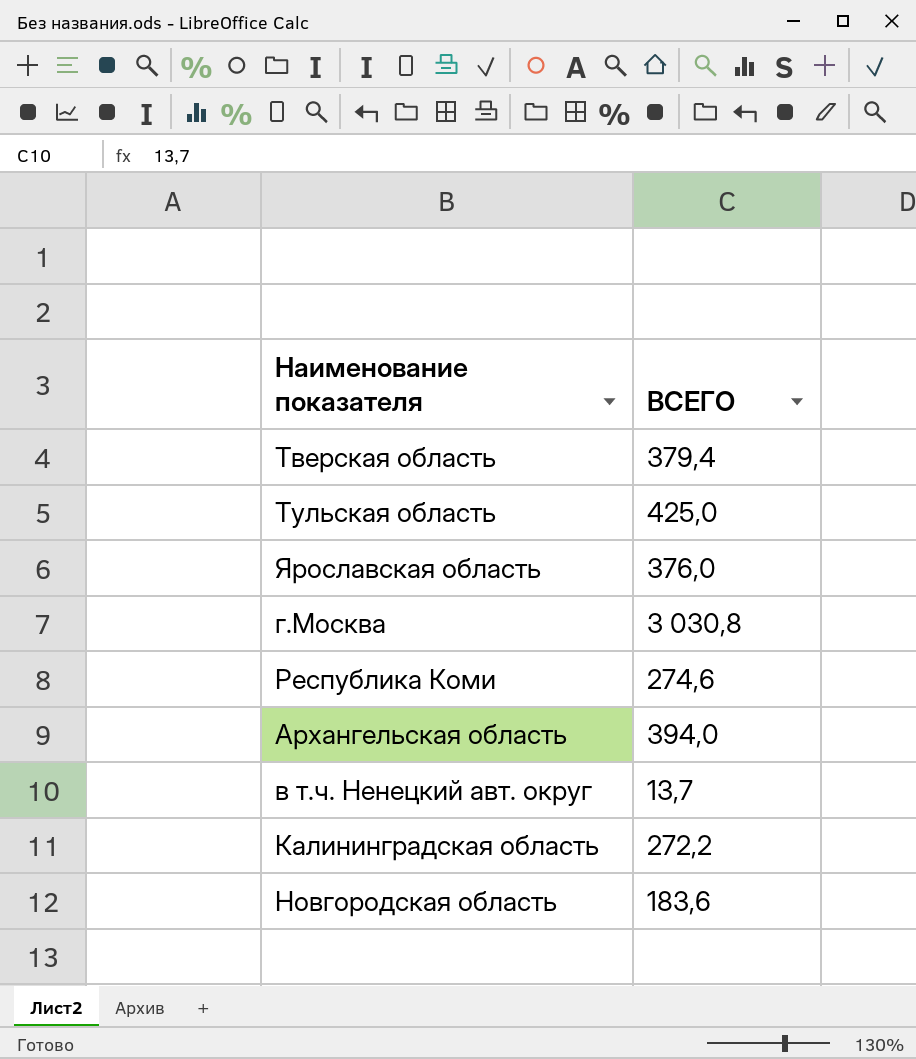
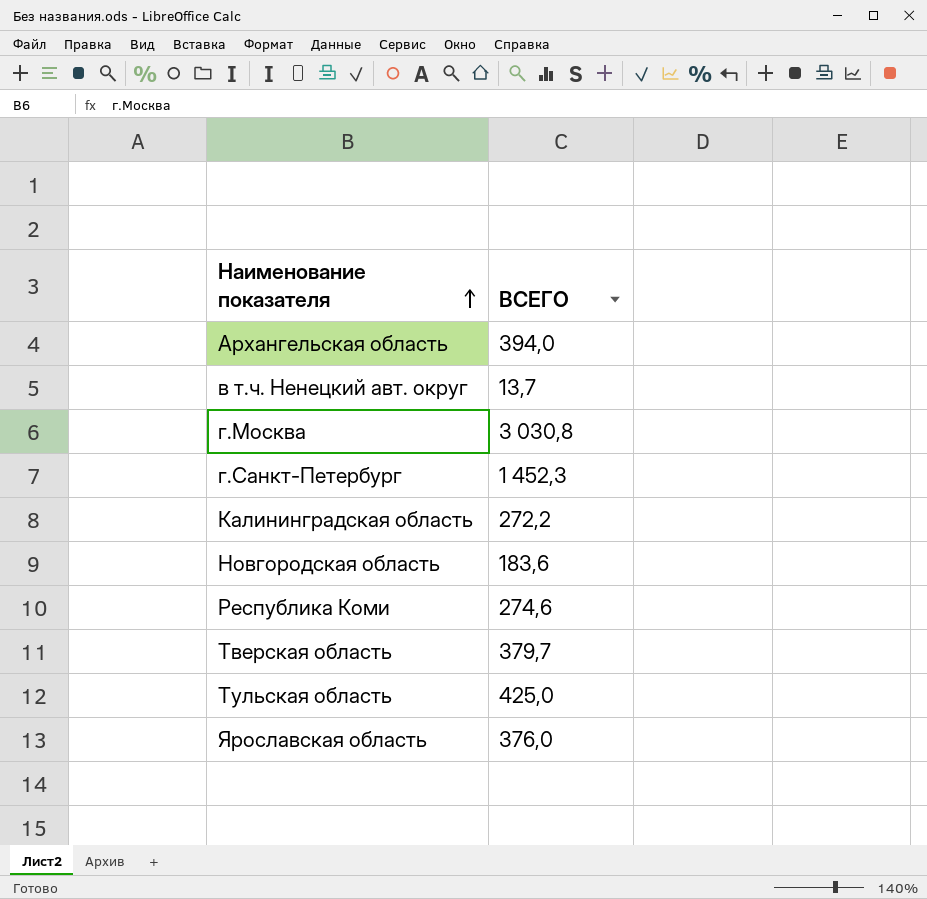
row order: none -> Наименование показателя ascending
row г.Санкт-Петербург: none -> 1 452,3
Тверская область | ВСЕГО: 379,4 -> 379,7

